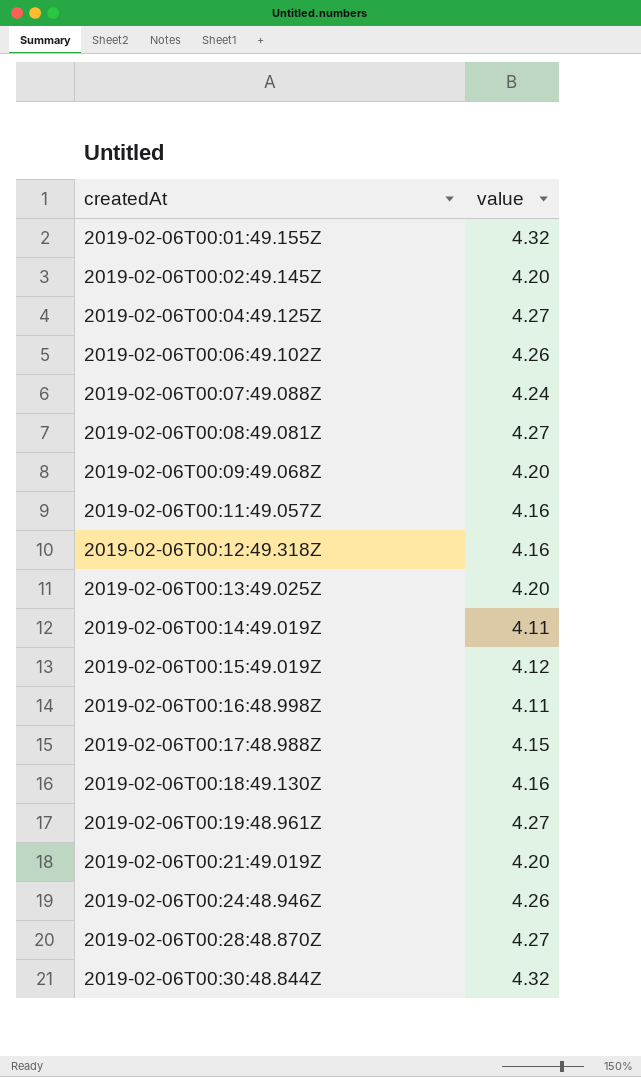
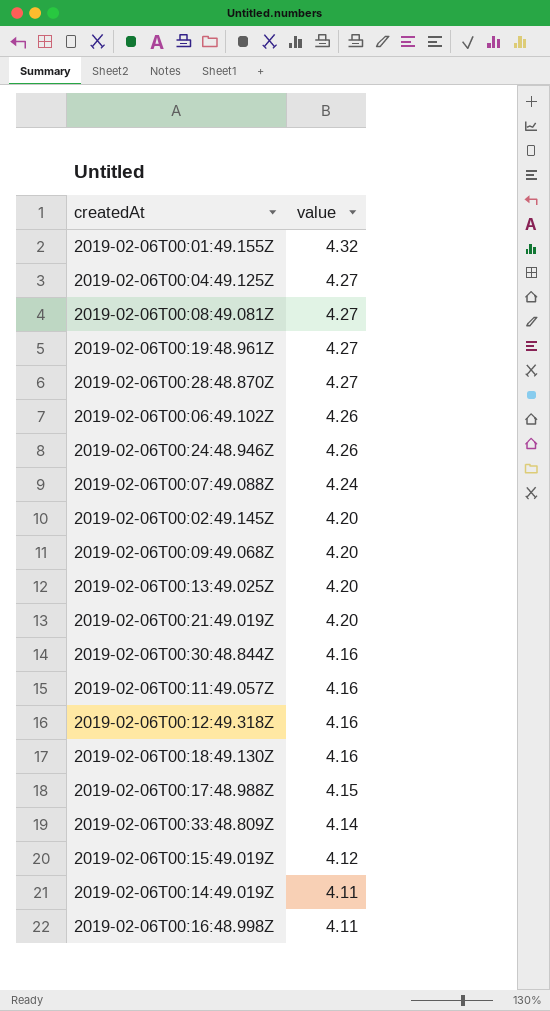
row order: createdAt ascending -> value descending
2019-02-06T00:30:48.844Z | value: 4.32 -> 4.16
row 2019-02-06T00:33:48.809Z: none -> 4.14

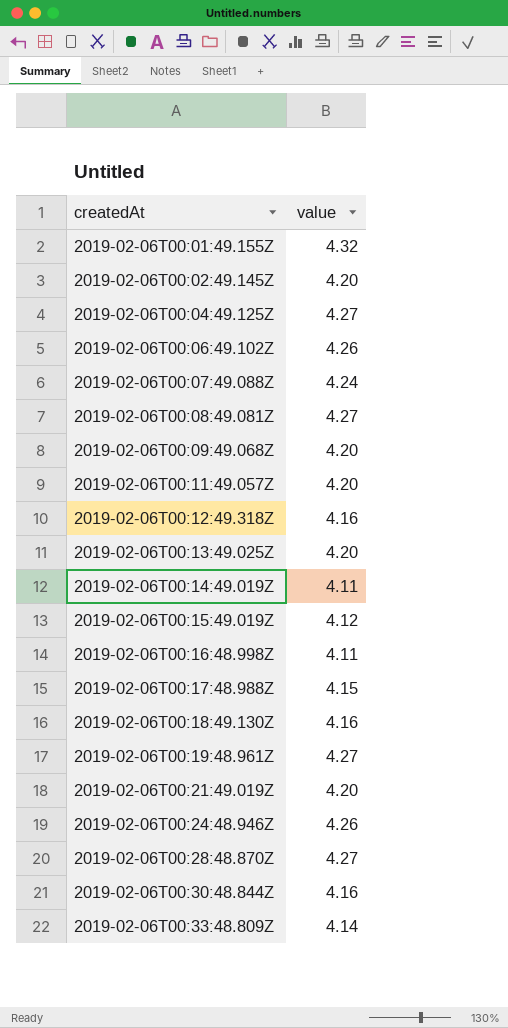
row order: value descending -> createdAt ascending
2019-02-06T00:11:49.057Z | value: 4.16 -> 4.20

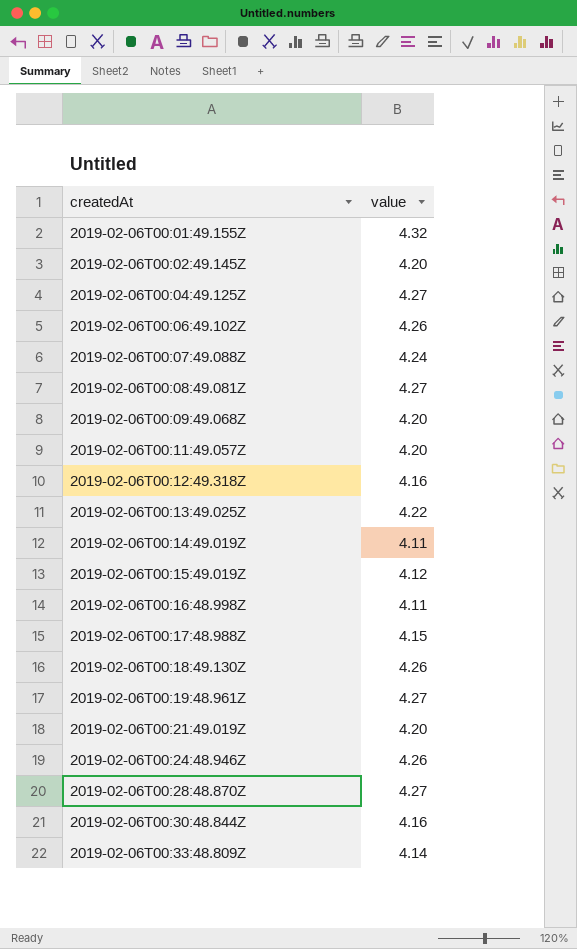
2019-02-06T00:13:49.025Z | value: 4.20 -> 4.22
2019-02-06T00:18:49.130Z | value: 4.16 -> 4.26

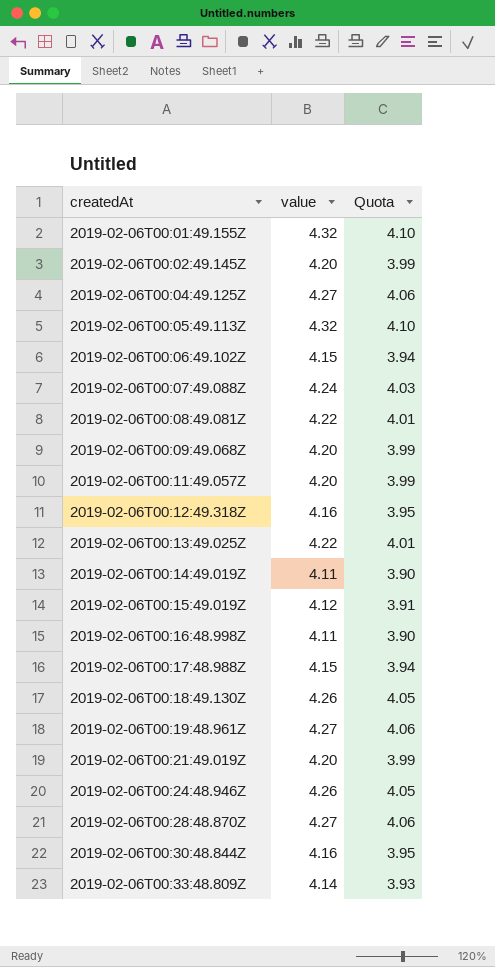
column Quota | formula: none -> [value] * 0.95
row 2019-02-06T00:05:49.113Z: none -> 4.32 | 4.10
2019-02-06T00:06:49.102Z | value: 4.26 -> 4.15
2019-02-06T00:08:49.081Z | value: 4.27 -> 4.22

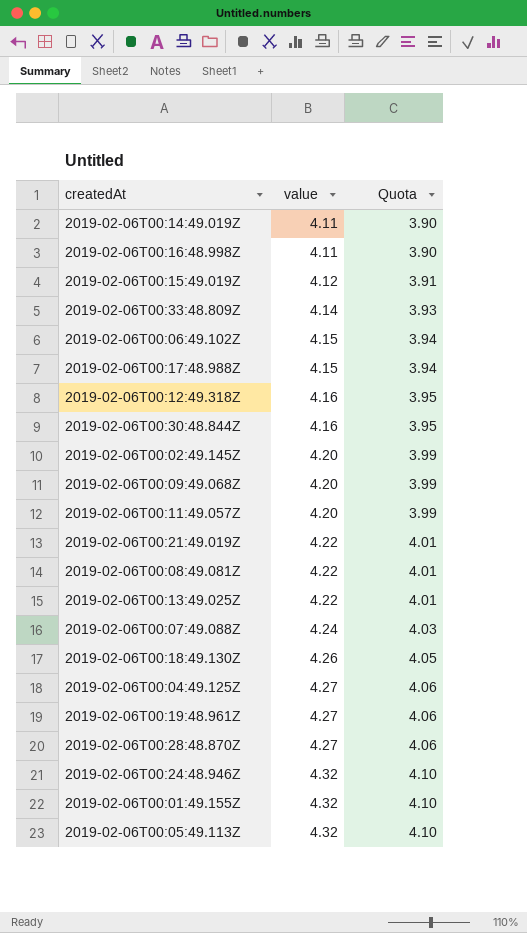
row order: createdAt ascending -> value ascending
2019-02-06T00:21:49.019Z | value: 4.20 -> 4.22
2019-02-06T00:21:49.019Z | Quota: 3.99 -> 4.01
2019-02-06T00:24:48.946Z | value: 4.26 -> 4.32
2019-02-06T00:24:48.946Z | Quota: 4.05 -> 4.10

